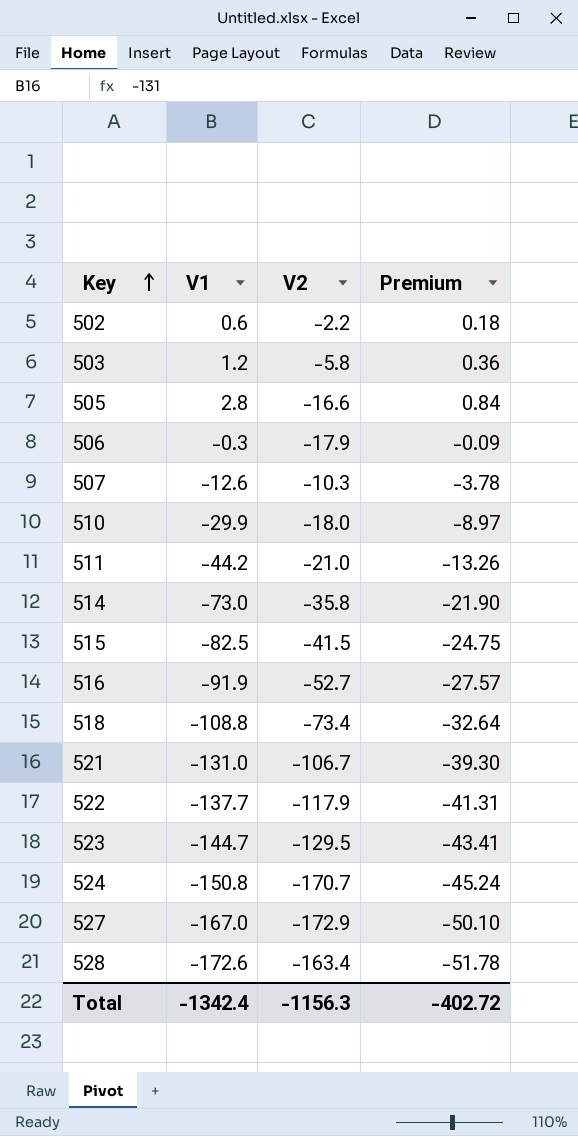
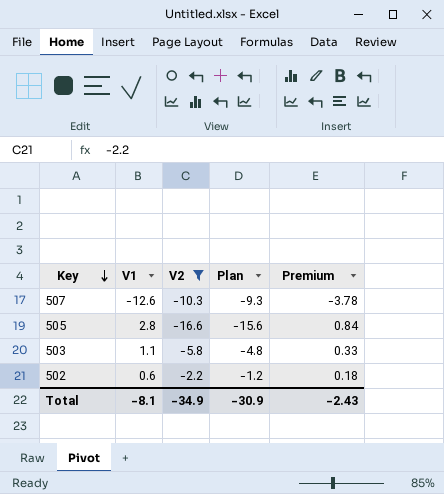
filter: none -> V2 >= -16.6
row order: Key ascending -> Key descending
column Plan | formula: none -> [V2] + 1
503 | V1: 1.2 -> 1.1
503 | Premium: 0.36 -> 0.33
Total | V1: -1342.4 -> -8.1
Total | V2: -1156.3 -> -34.9
Total | Premium: -402.72 -> -2.43

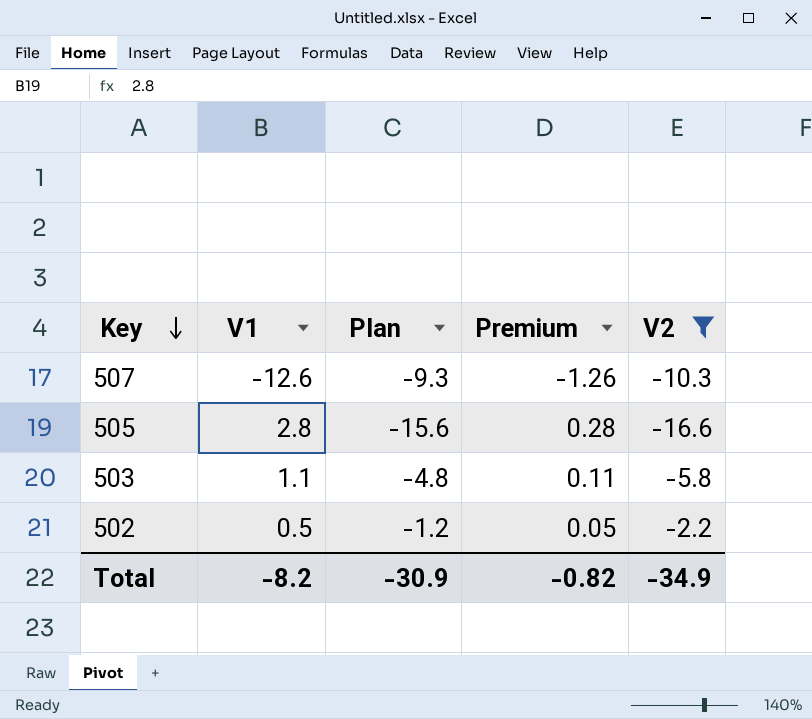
column Premium | formula: [V1] * 0.3 -> [V1] * 0.1
column V2 | position: 3 -> 5
502 | V1: 0.6 -> 0.5
Total | V1: -8.1 -> -8.2
Total | Premium: -2.43 -> -0.82

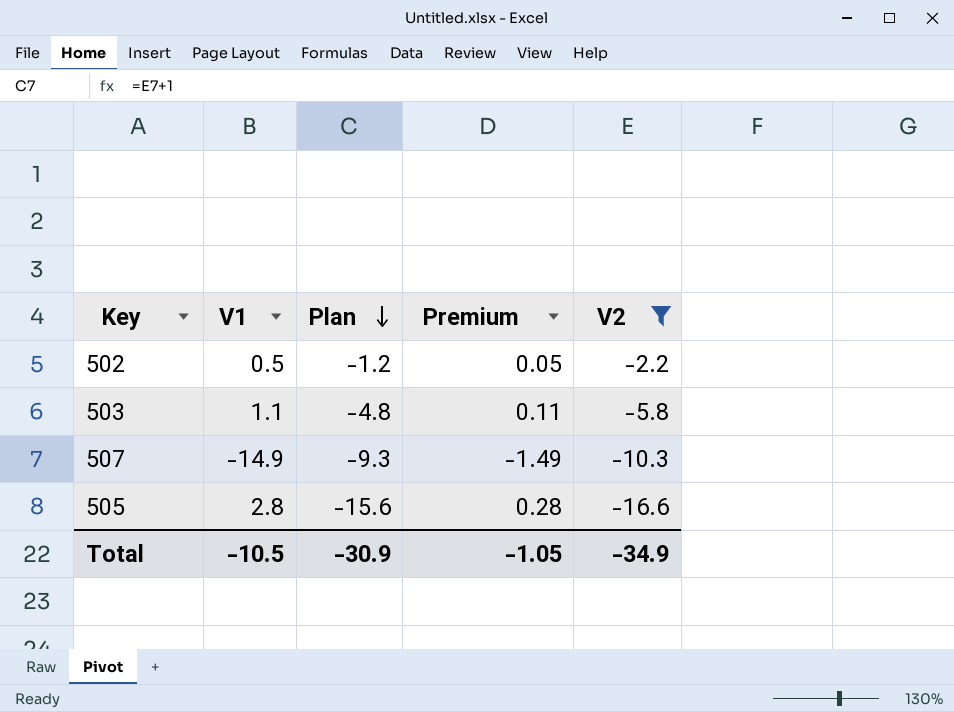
row order: Key descending -> Plan descending
507 | V1: -12.6 -> -14.9
507 | Premium: -1.26 -> -1.49
Total | V1: -8.2 -> -10.5
Total | Premium: -0.82 -> -1.05

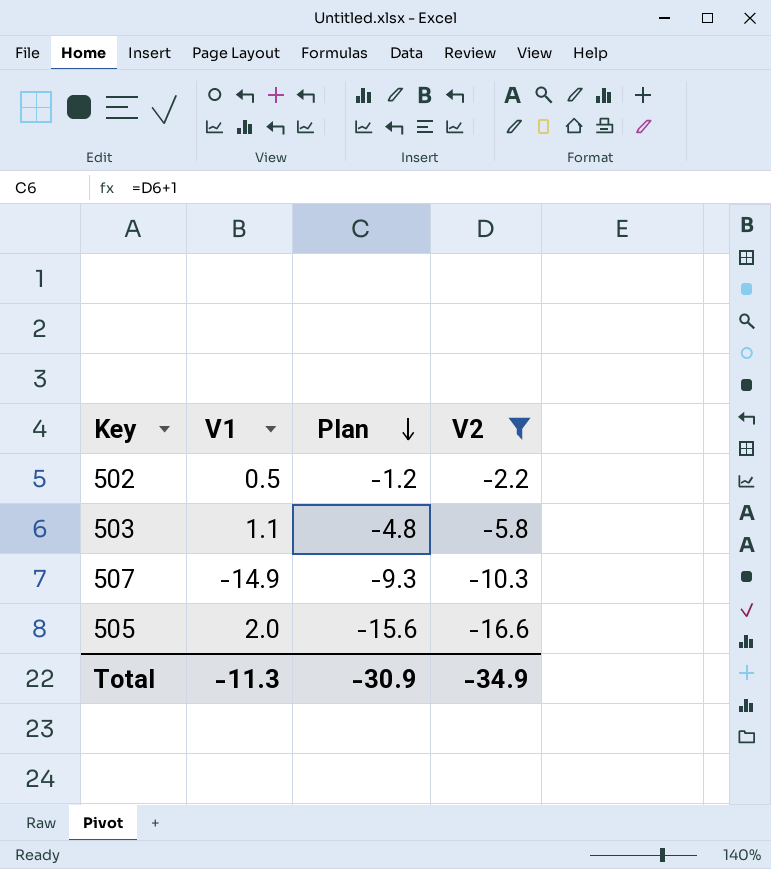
column Premium | formula: [V1] * 0.1 -> none
505 | V1: 2.8 -> 2.0
Total | V1: -10.5 -> -11.3

